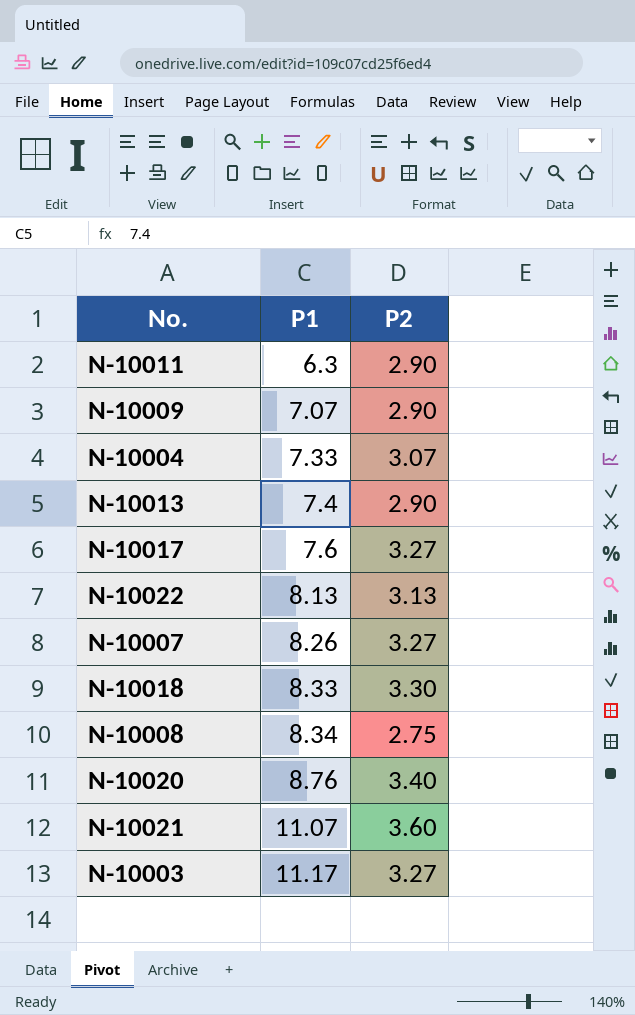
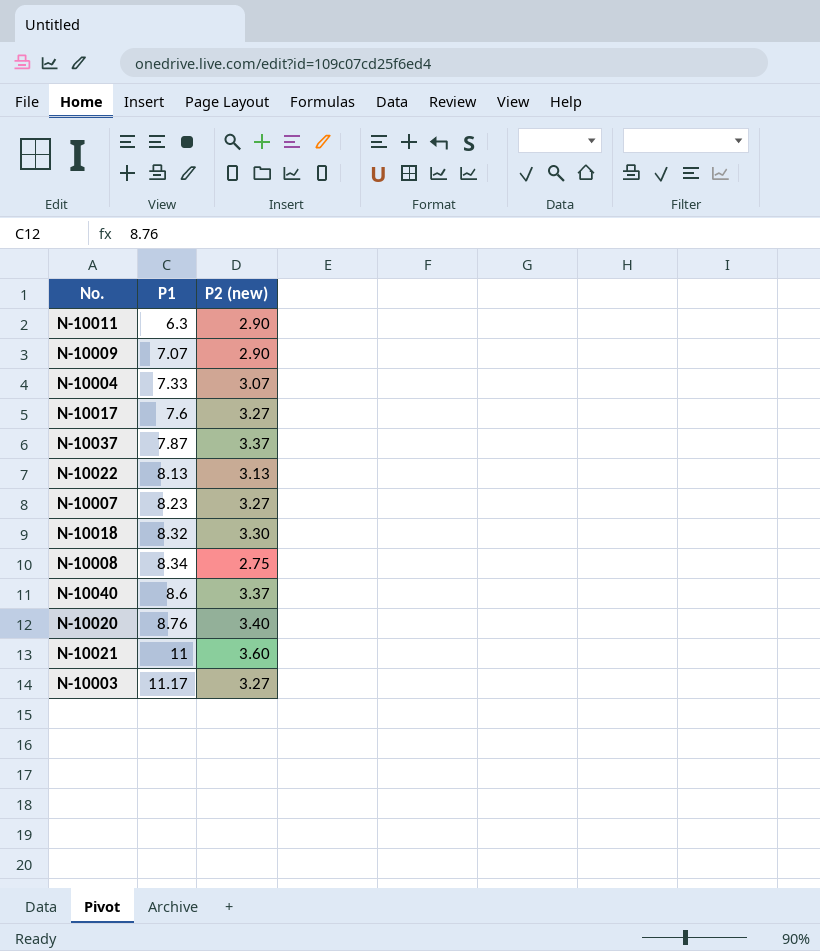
column name: P2 -> P2 (new)
row N-10013: 7.4 | 2.90 -> none
row N-10037: none -> 7.87 | 3.37
N-10007 | P1: 8.26 -> 8.23
N-10018 | P1: 8.33 -> 8.32
row N-10040: none -> 8.6 | 3.37
N-10021 | P1: 11.07 -> 11

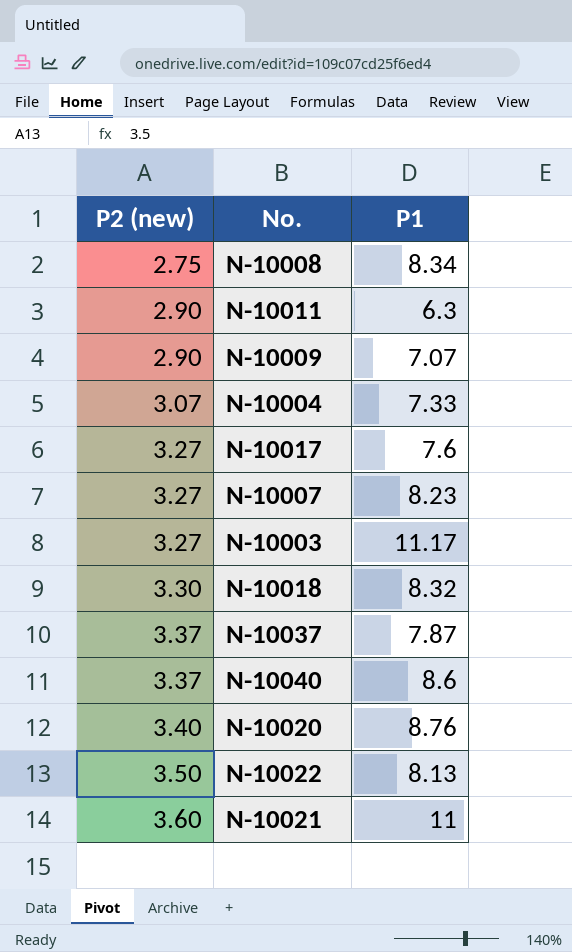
row order: P1 ascending -> P2 (new) ascending
column P2 (new) | position: 3 -> 1
N-10022 | P2 (new): 3.13 -> 3.50

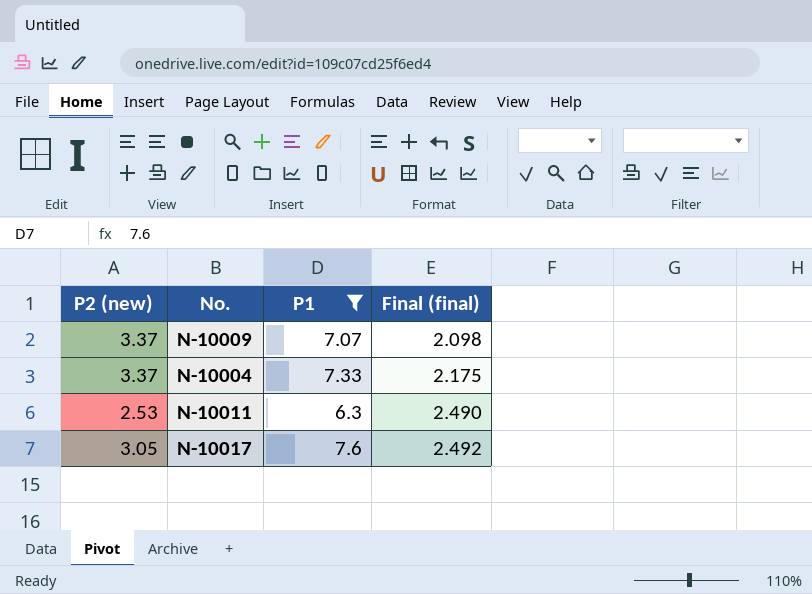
filter: none -> P1 <= 7.6
row order: P2 (new) ascending -> Final (final) ascending
column Final (final) | formula: none -> [P1] / [P2 (new)]
N-10009 | P2 (new): 2.90 -> 3.37
N-10004 | P2 (new): 3.07 -> 3.37
N-10011 | P2 (new): 2.90 -> 2.53
N-10017 | P2 (new): 3.27 -> 3.05

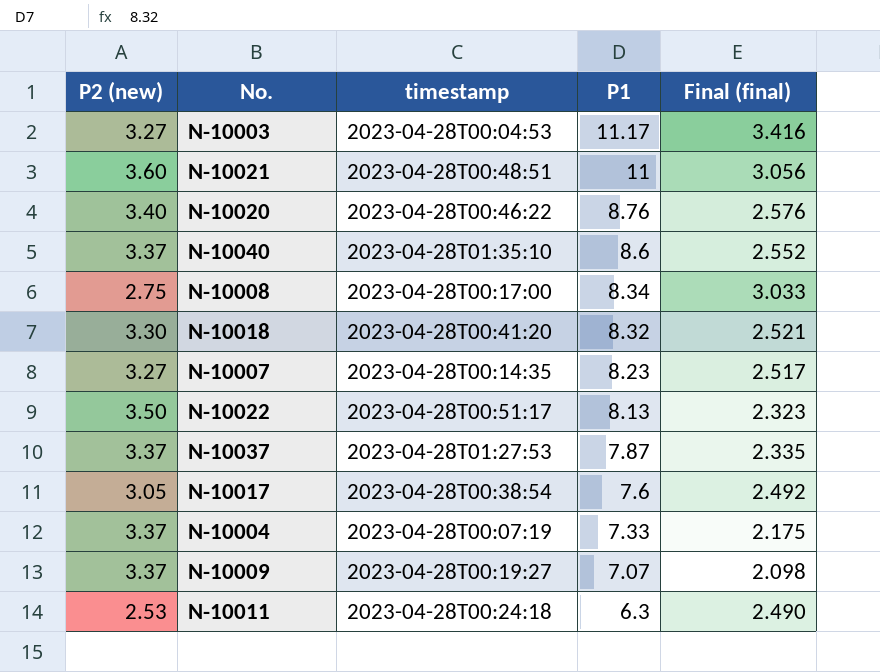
filter: P1 <= 7.6 -> none
row order: Final (final) ascending -> P1 descending
column timestamp | position: none -> 3

